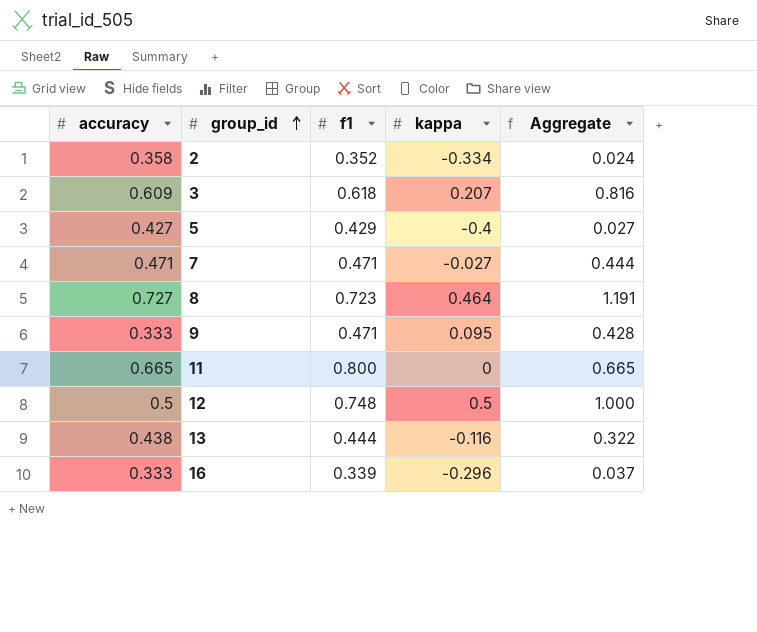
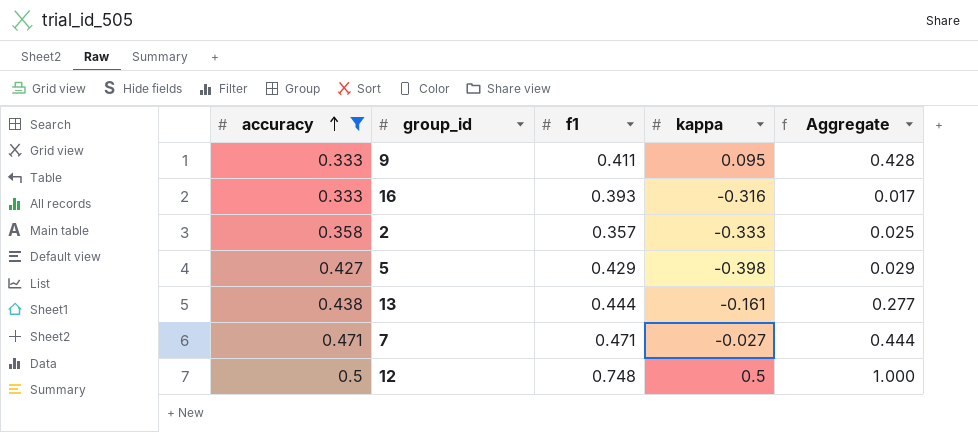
filter: none -> accuracy <= 0.5
row order: group_id ascending -> accuracy ascending
9 | f1: 0.471 -> 0.411
16 | f1: 0.339 -> 0.393
16 | kappa: -0.296 -> -0.316
16 | Aggregate: 0.037 -> 0.017
2 | f1: 0.352 -> 0.357
2 | kappa: -0.334 -> -0.333
2 | Aggregate: 0.024 -> 0.025
5 | kappa: -0.4 -> -0.398
5 | Aggregate: 0.027 -> 0.029
13 | kappa: -0.116 -> -0.161
13 | Aggregate: 0.322 -> 0.277

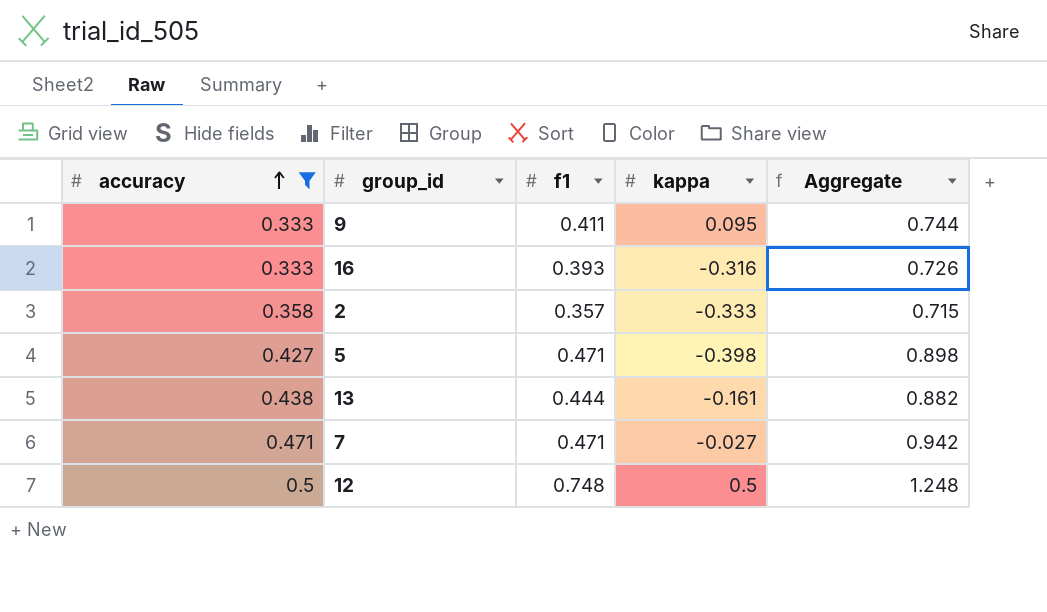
column Aggregate | formula: [accuracy] + [kappa] -> [accuracy] + [f1]
5 | f1: 0.429 -> 0.471

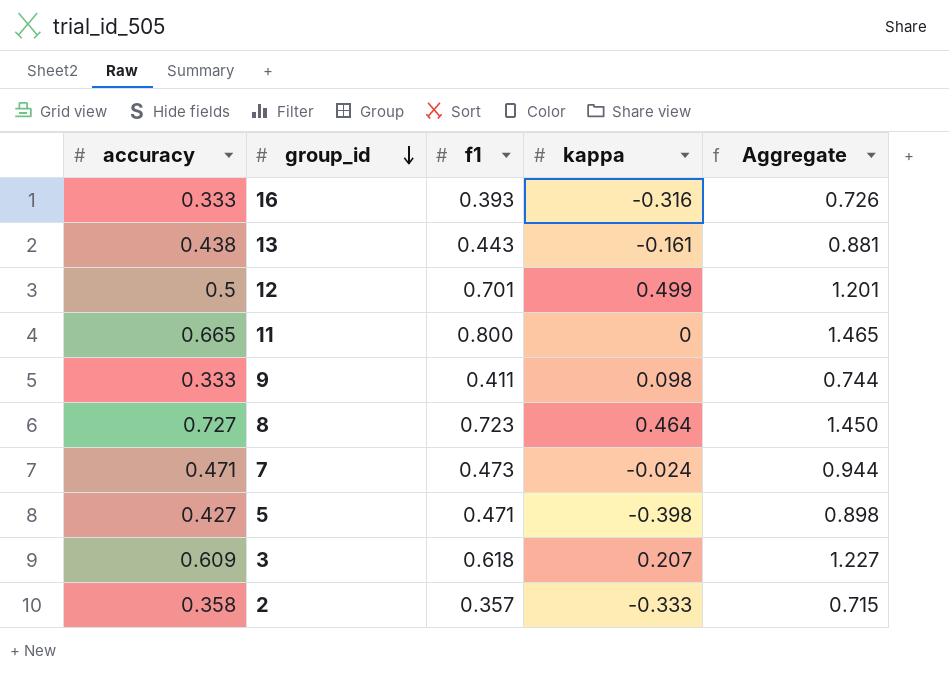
filter: accuracy <= 0.5 -> none
row order: accuracy ascending -> group_id descending
13 | f1: 0.444 -> 0.443
13 | Aggregate: 0.882 -> 0.881
12 | f1: 0.748 -> 0.701
12 | kappa: 0.5 -> 0.499
12 | Aggregate: 1.248 -> 1.201
9 | kappa: 0.095 -> 0.098
7 | f1: 0.471 -> 0.473
7 | kappa: -0.027 -> -0.024
7 | Aggregate: 0.942 -> 0.944

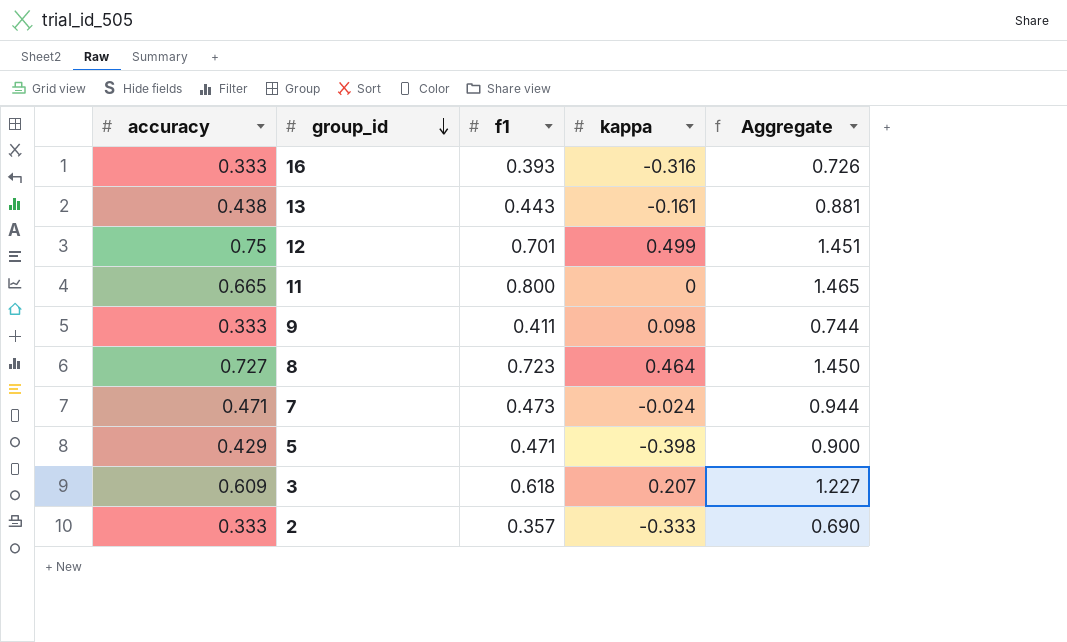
12 | accuracy: 0.5 -> 0.75
12 | Aggregate: 1.201 -> 1.451
5 | accuracy: 0.427 -> 0.429
5 | Aggregate: 0.898 -> 0.900
2 | accuracy: 0.358 -> 0.333
2 | Aggregate: 0.715 -> 0.690

